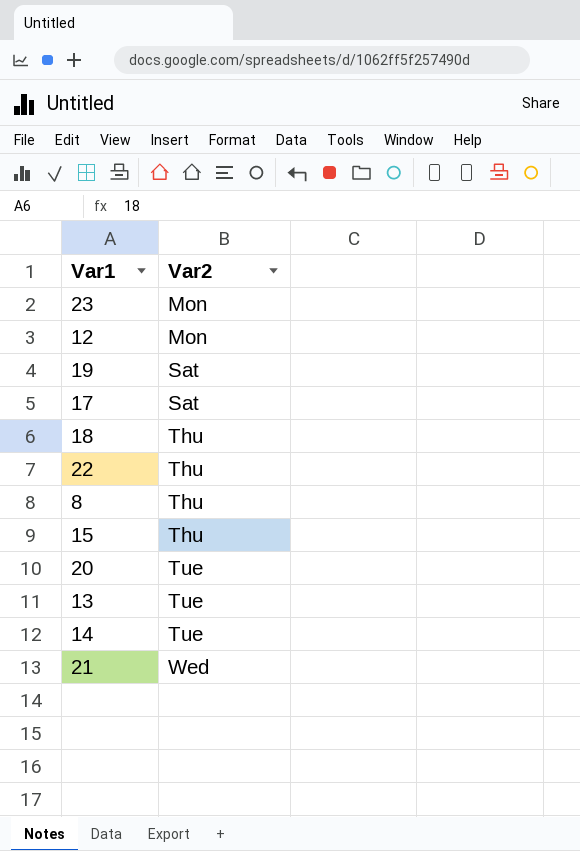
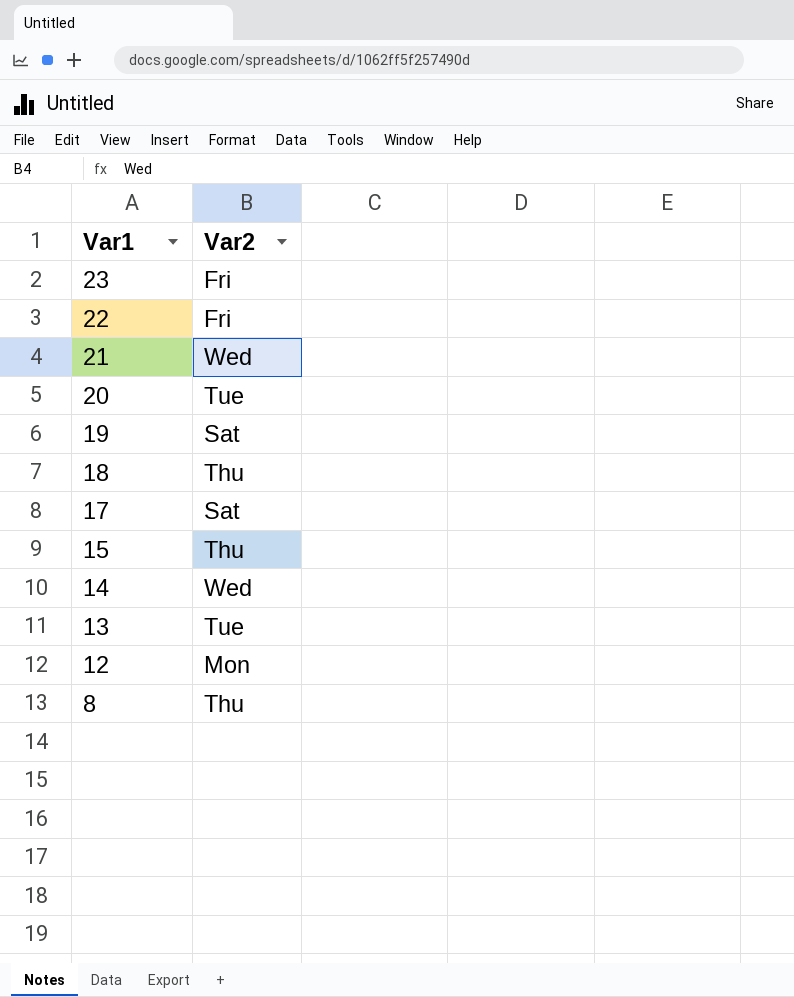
row order: Var2 ascending -> Var1 descending
23 | Var2: Mon -> Fri
22 | Var2: Thu -> Fri
14 | Var2: Tue -> Wed

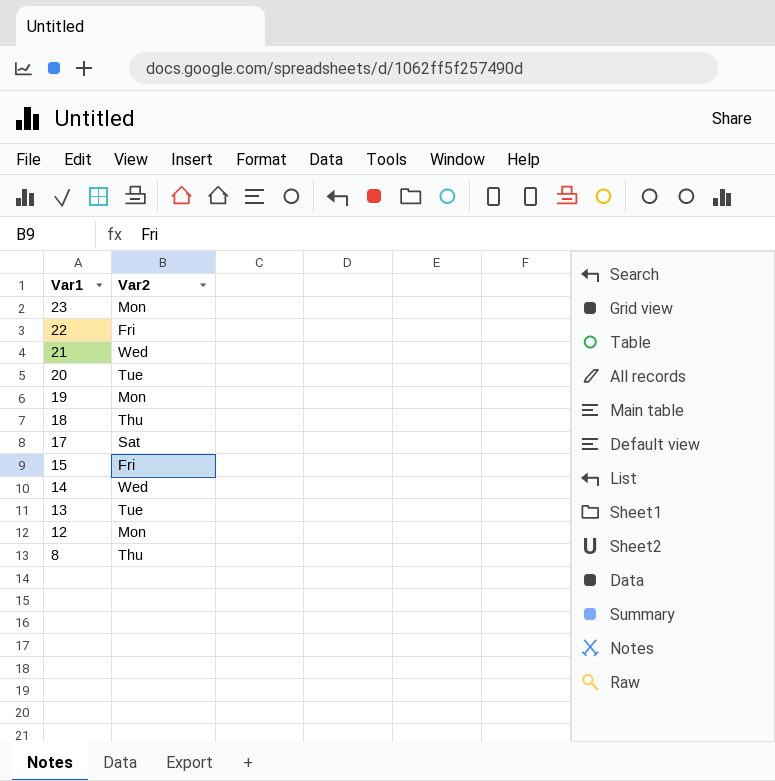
23 | Var2: Fri -> Mon
19 | Var2: Sat -> Mon
15 | Var2: Thu -> Fri

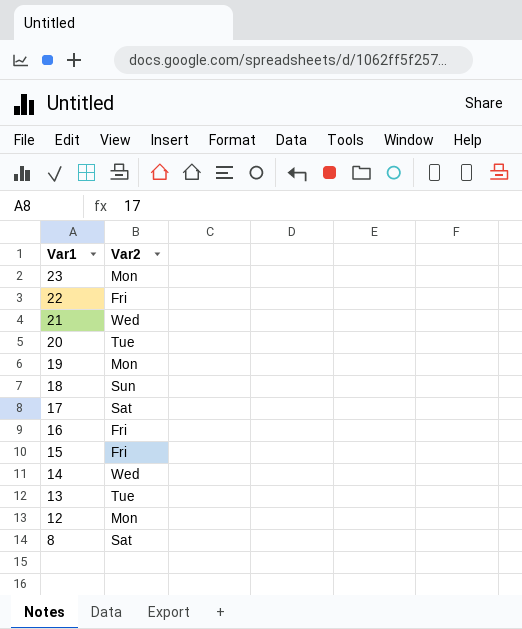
18 | Var2: Thu -> Sun
row 16: none -> Fri
8 | Var2: Thu -> Sat

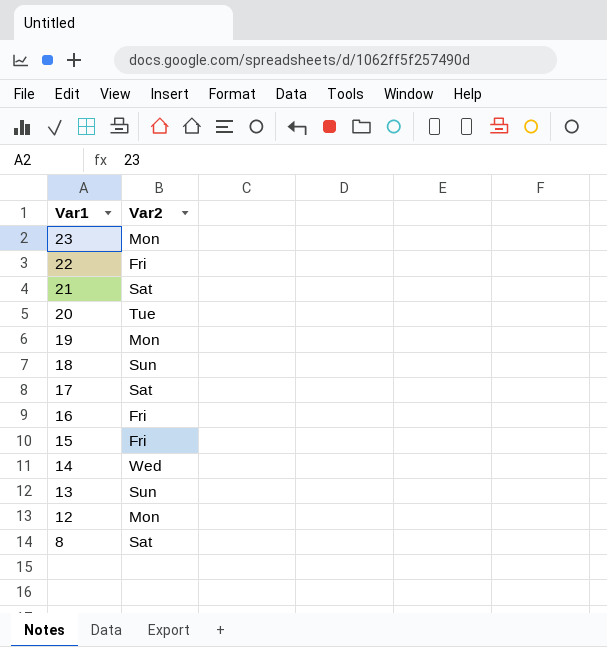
21 | Var2: Wed -> Sat
13 | Var2: Tue -> Sun

